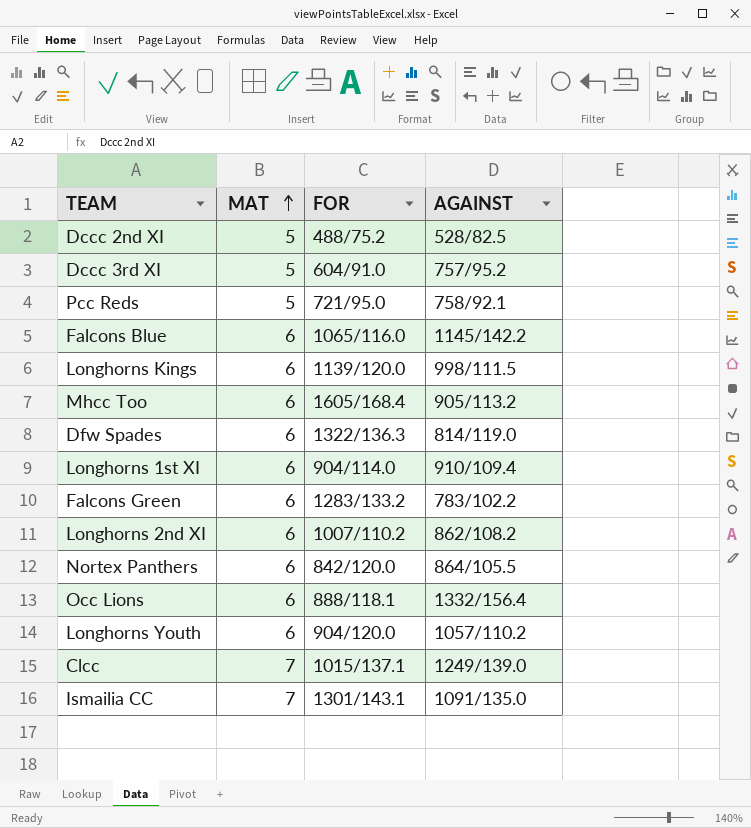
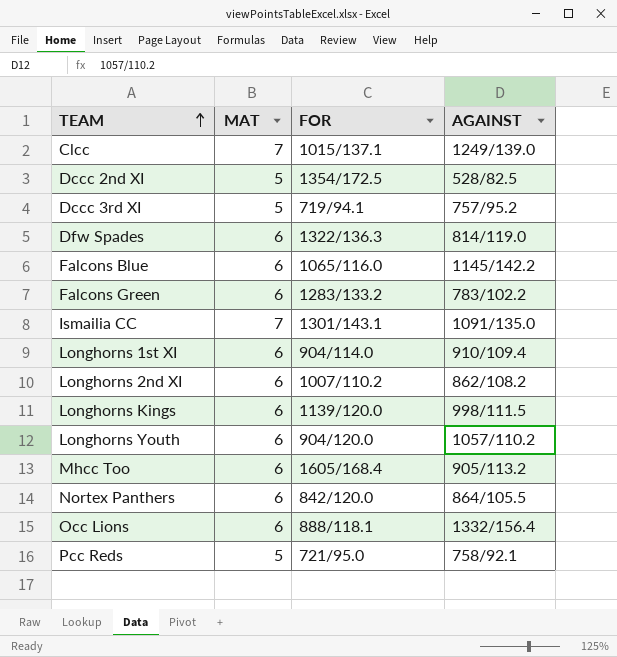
row order: MAT ascending -> TEAM ascending
Dccc 2nd XI | FOR: 488/75.2 -> 1354/172.5
Dccc 3rd XI | FOR: 604/91.0 -> 719/94.1

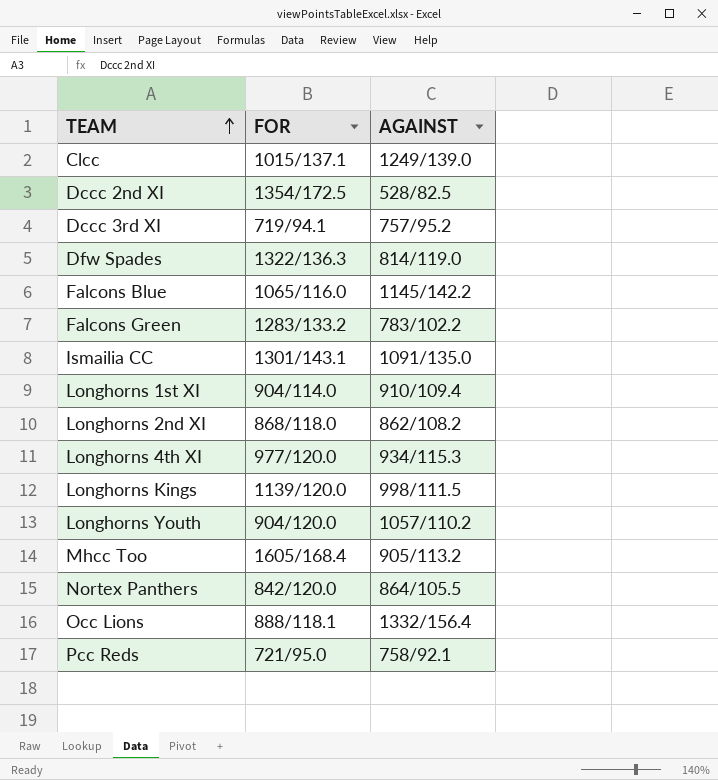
column MAT | position: 2 -> none
Longhorns 2nd XI | FOR: 1007/110.2 -> 868/118.0
row Longhorns 4th XI: none -> 977/120.0 | 934/115.3

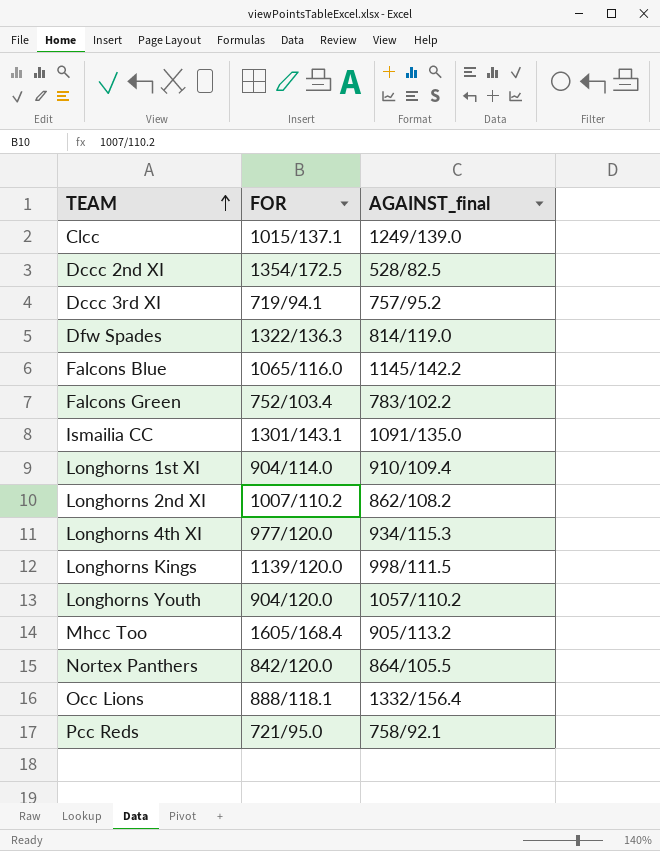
column name: AGAINST -> AGAINST_final
Falcons Green | FOR: 1283/133.2 -> 752/103.4
Longhorns 2nd XI | FOR: 868/118.0 -> 1007/110.2

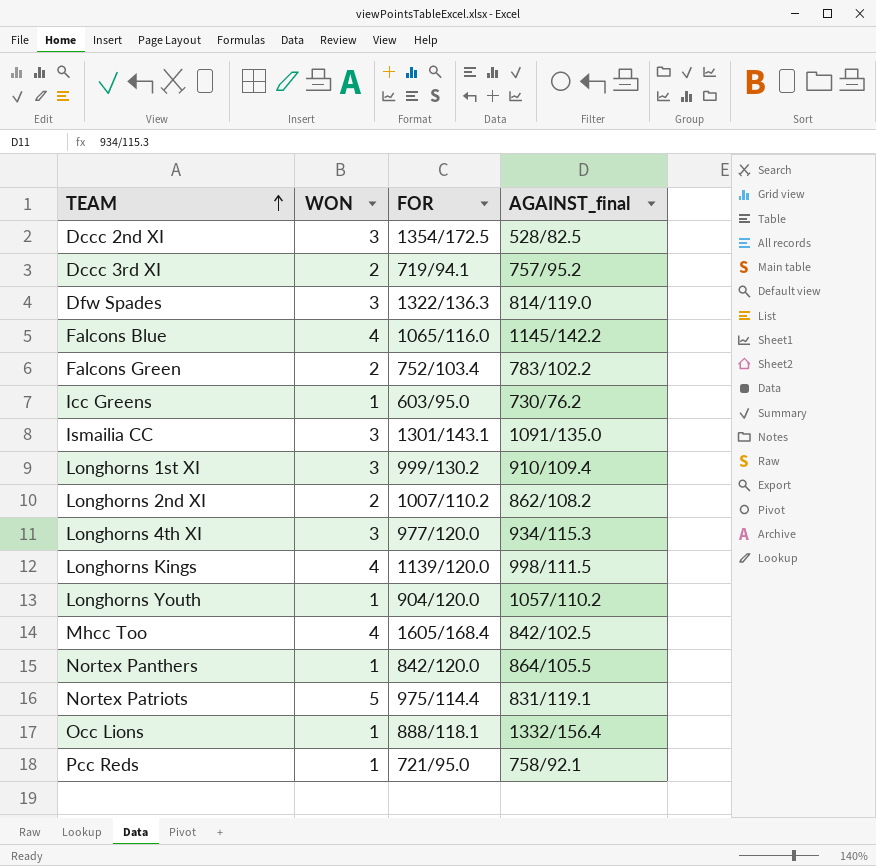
column WON | position: none -> 2
row Clcc: 1015/137.1 | 1249/139.0 -> none
row Icc Greens: none -> 1 | 603/95.0 | 730/76.2
Longhorns 1st XI | FOR: 904/114.0 -> 999/130.2
Mhcc Too | AGAINST_final: 905/113.2 -> 842/102.5
row Nortex Patriots: none -> 5 | 975/114.4 | 831/119.1

